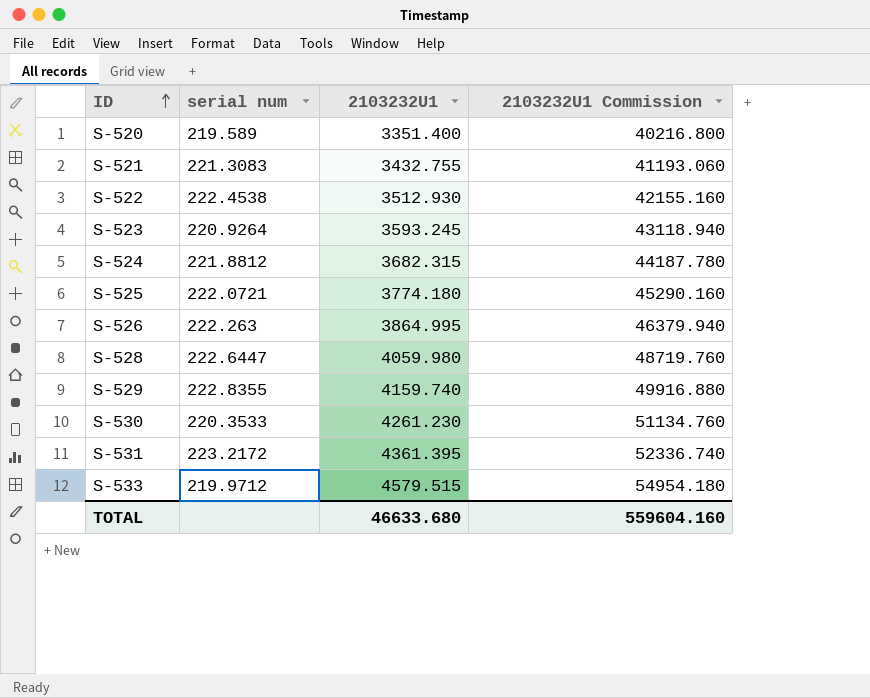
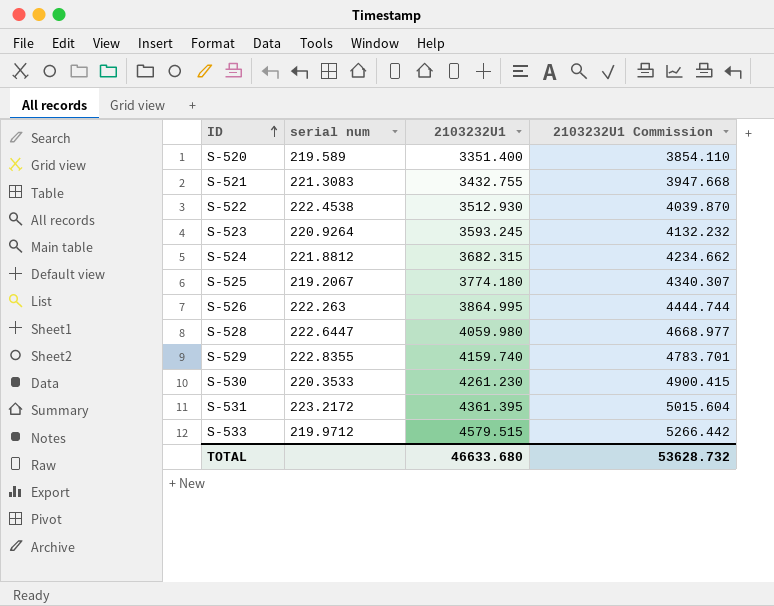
column 2103232U1 Commission | formula: [2103232U1] * 12 -> [2103232U1] * 1.15
S-525 | serial num: 222.0721 -> 219.2067
TOTAL | 2103232U1 Commission: 559604.160 -> 53628.732

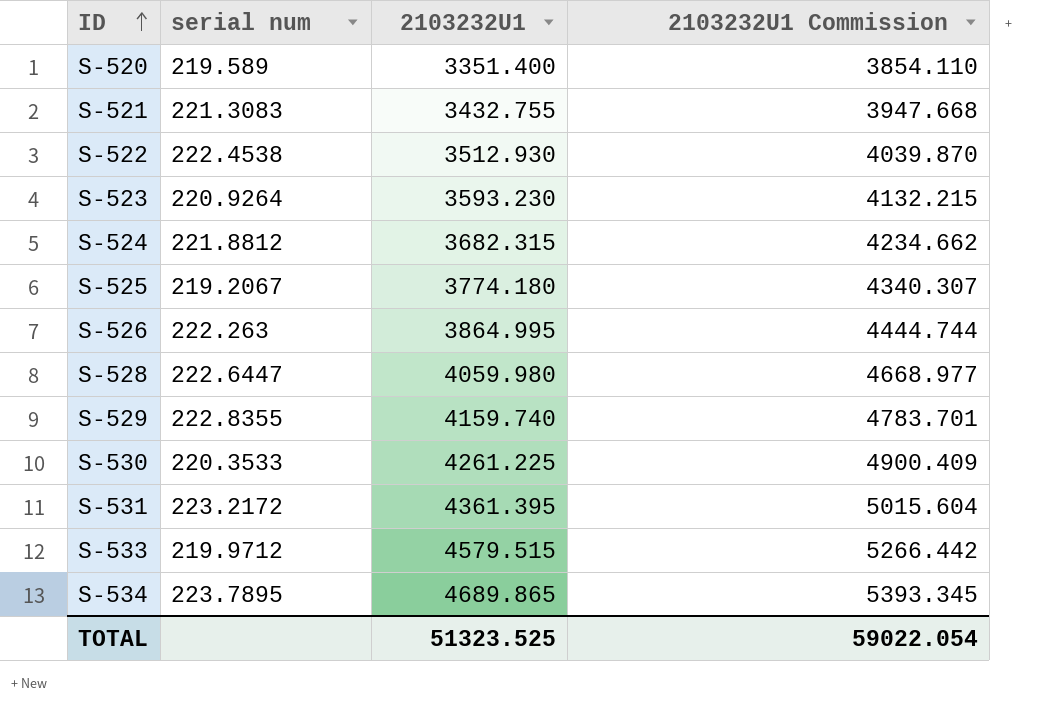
S-523 | 2103232U1: 3593.245 -> 3593.230
S-523 | 2103232U1 Commission: 4132.232 -> 4132.215
S-530 | 2103232U1: 4261.230 -> 4261.225
S-530 | 2103232U1 Commission: 4900.415 -> 4900.409
row S-534: none -> 223.7895 | 4689.865 | 5393.345
TOTAL | 2103232U1: 46633.680 -> 51323.525
TOTAL | 2103232U1 Commission: 53628.732 -> 59022.054

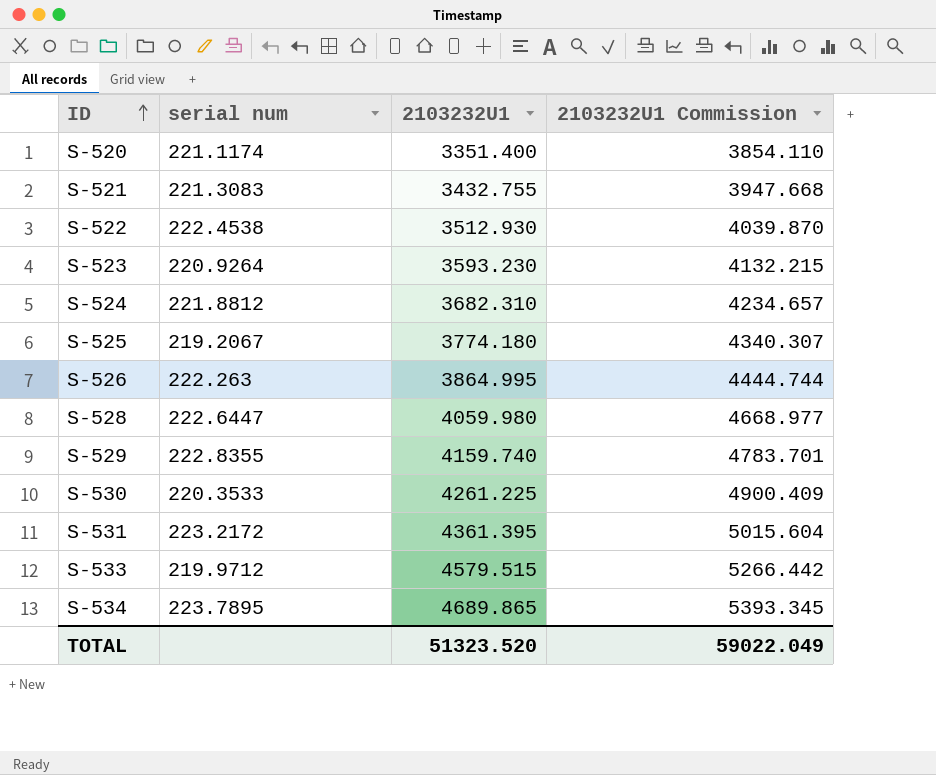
S-520 | serial num: 219.589 -> 221.1174
S-524 | 2103232U1: 3682.315 -> 3682.310
S-524 | 2103232U1 Commission: 4234.662 -> 4234.657
TOTAL | 2103232U1: 51323.525 -> 51323.520
TOTAL | 2103232U1 Commission: 59022.054 -> 59022.049

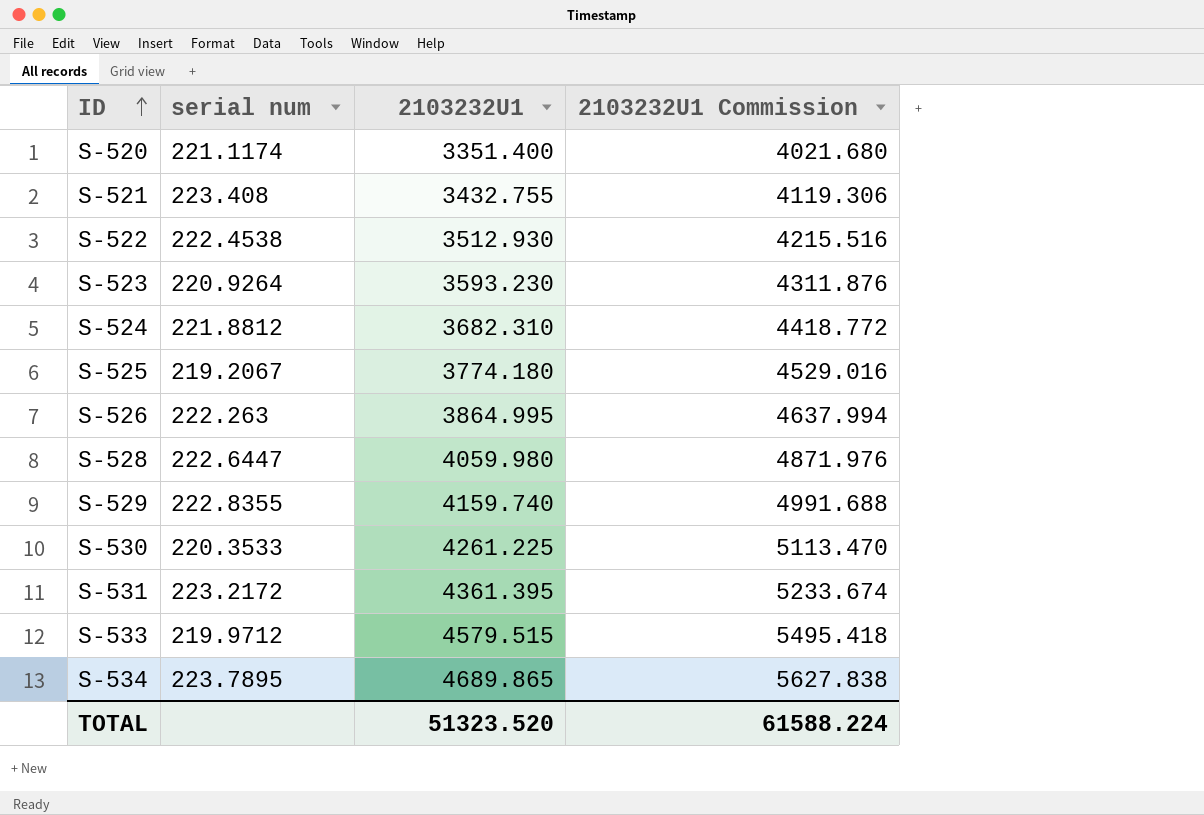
column 2103232U1 Commission | formula: [2103232U1] * 1.15 -> [2103232U1] * 1.2
S-521 | serial num: 221.3083 -> 223.408
TOTAL | 2103232U1 Commission: 59022.049 -> 61588.224

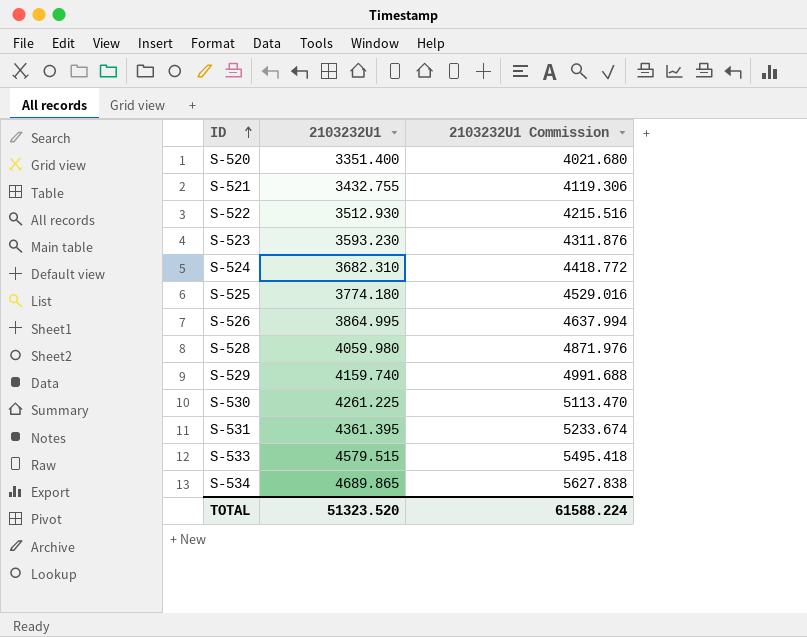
column serial num | position: 2 -> none

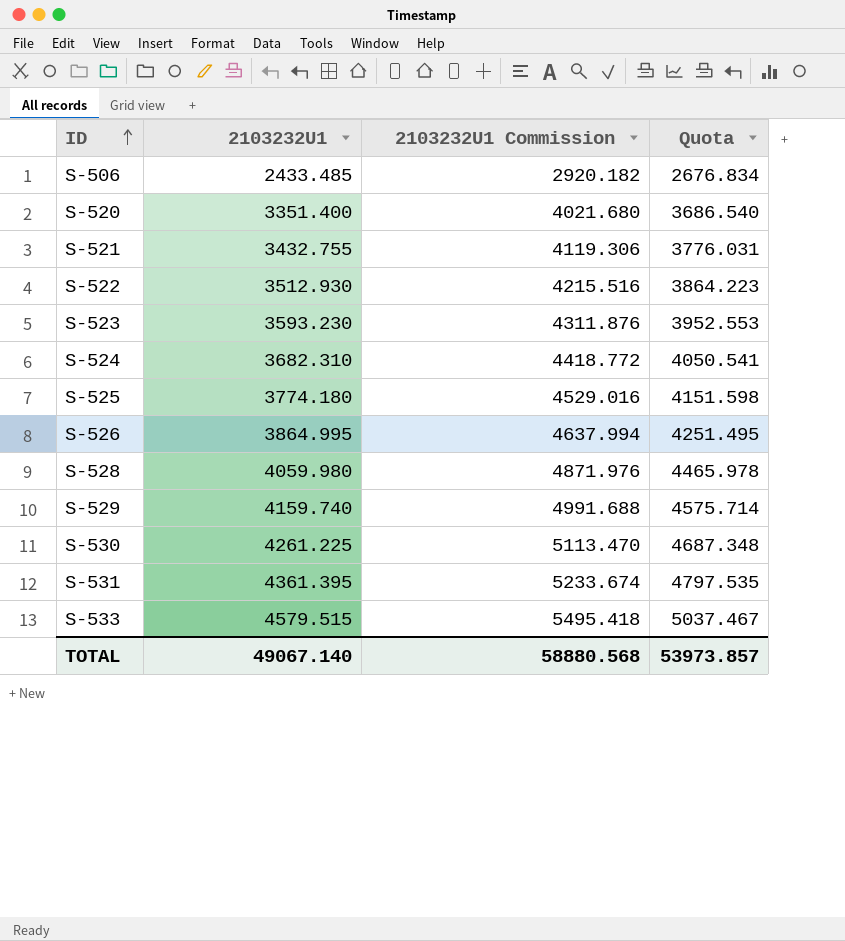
column Quota | formula: none -> [2103232U1] * 1.1
row S-534: 4689.865 | 5627.838 -> none
row S-506: none -> 2433.485 | 2920.182 | 2676.834
TOTAL | 2103232U1: 51323.520 -> 49067.140
TOTAL | 2103232U1 Commission: 61588.224 -> 58880.568

